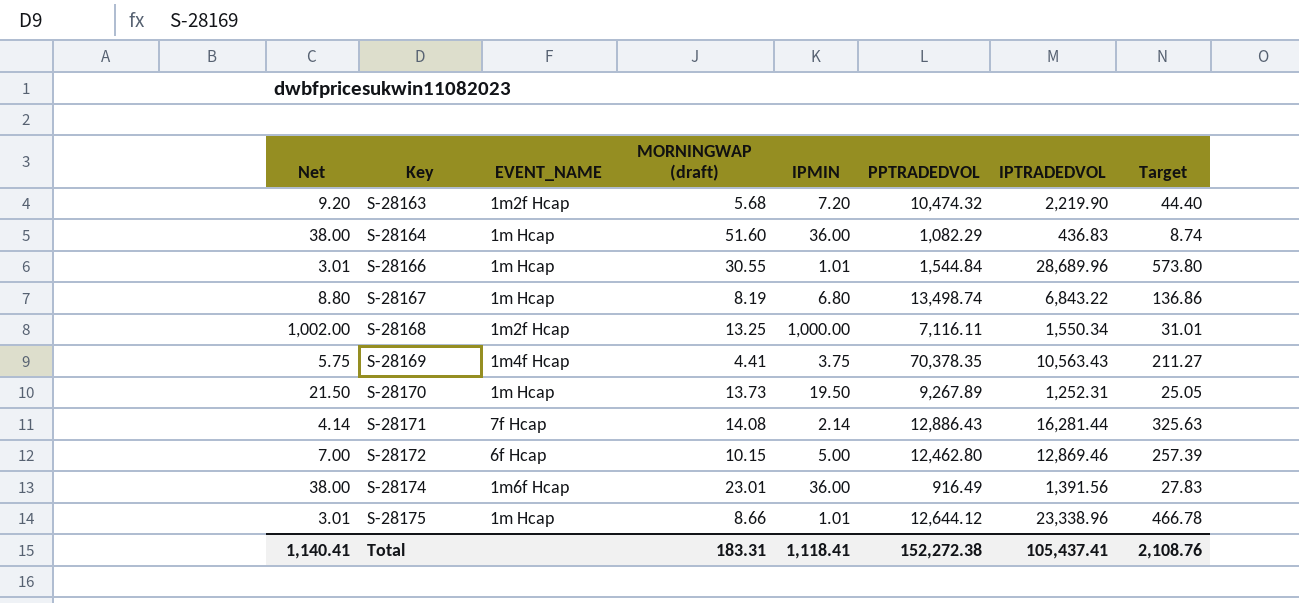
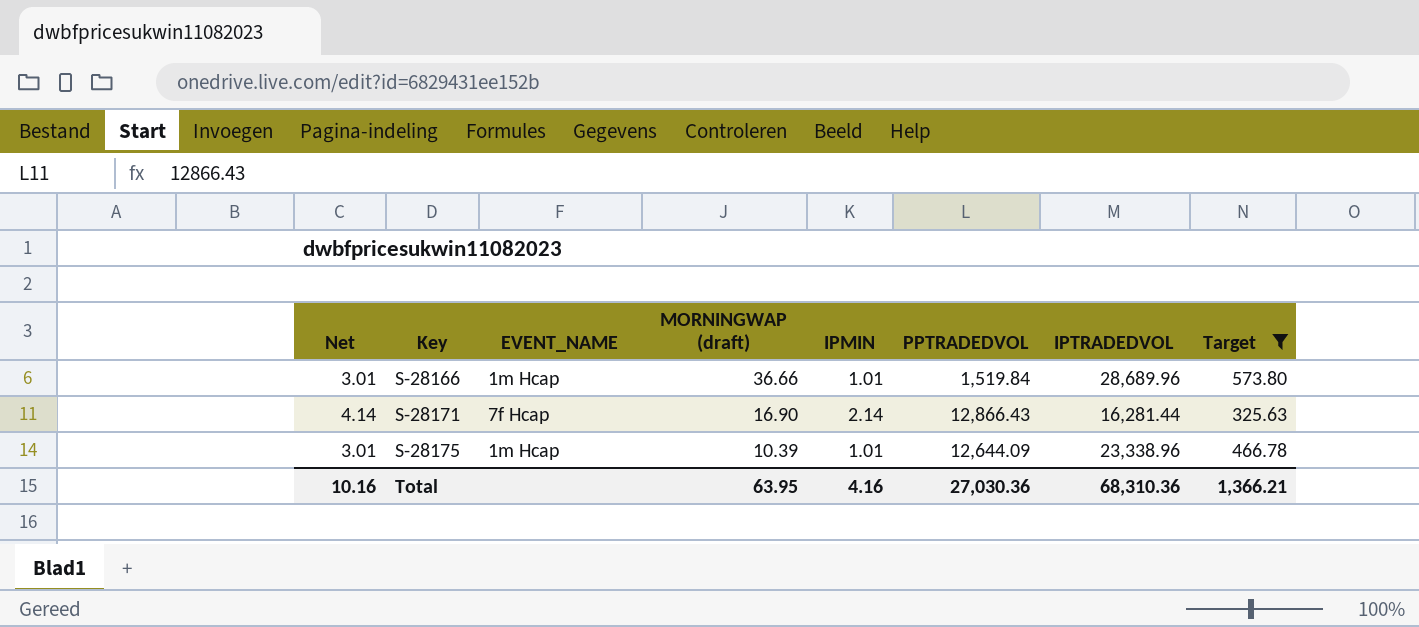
filter: none -> Target >= 325.63
S-28166 | MORNINGWAP (draft): 30.55 -> 36.66
S-28166 | PPTRADEDVOL: 1,544.84 -> 1,519.84
S-28171 | MORNINGWAP (draft): 14.08 -> 16.90
S-28171 | PPTRADEDVOL: 12,886.43 -> 12,866.43
S-28175 | MORNINGWAP (draft): 8.66 -> 10.39
S-28175 | PPTRADEDVOL: 12,644.12 -> 12,644.09
Total | Net: 1,140.41 -> 10.16
Total | MORNINGWAP (draft): 183.31 -> 63.95
Total | IPMIN: 1,118.41 -> 4.16
Total | PPTRADEDVOL: 152,272.38 -> 27,030.36
Total | IPTRADEDVOL: 105,437.41 -> 68,310.36
Total | Target: 2,108.76 -> 1,366.21

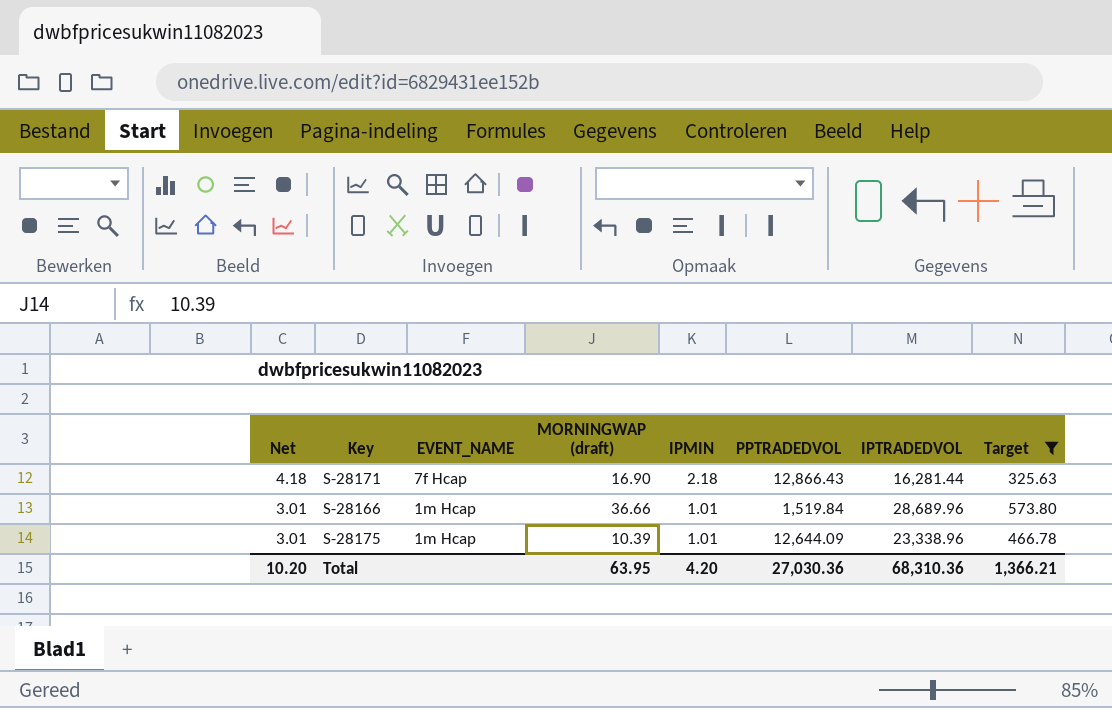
row order: Key ascending -> Net descending
S-28171 | Net: 4.14 -> 4.18
S-28171 | IPMIN: 2.14 -> 2.18
Total | Net: 10.16 -> 10.20
Total | IPMIN: 4.16 -> 4.20

